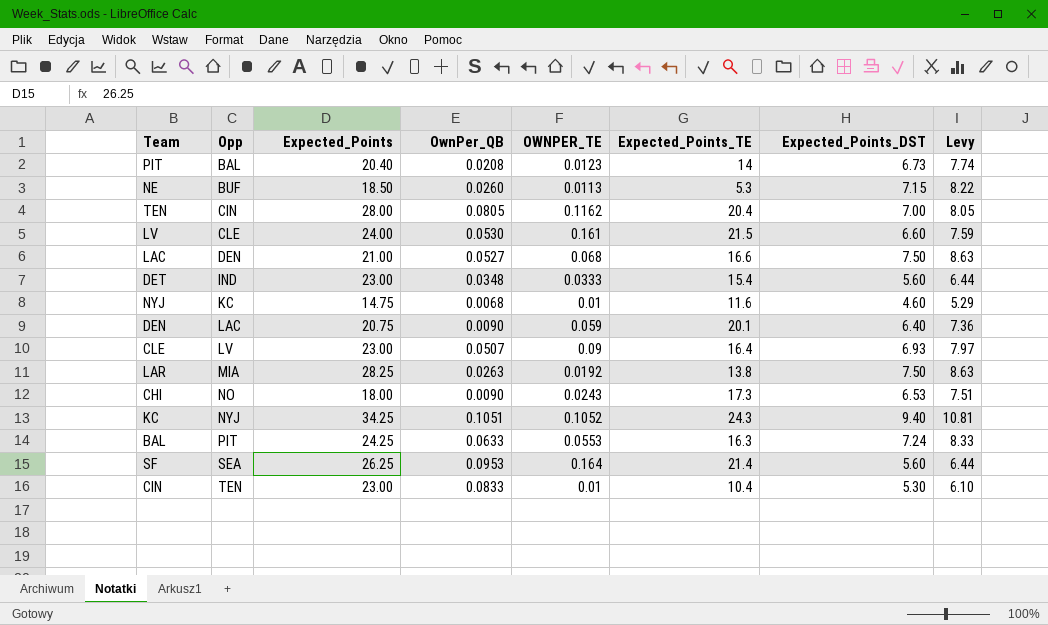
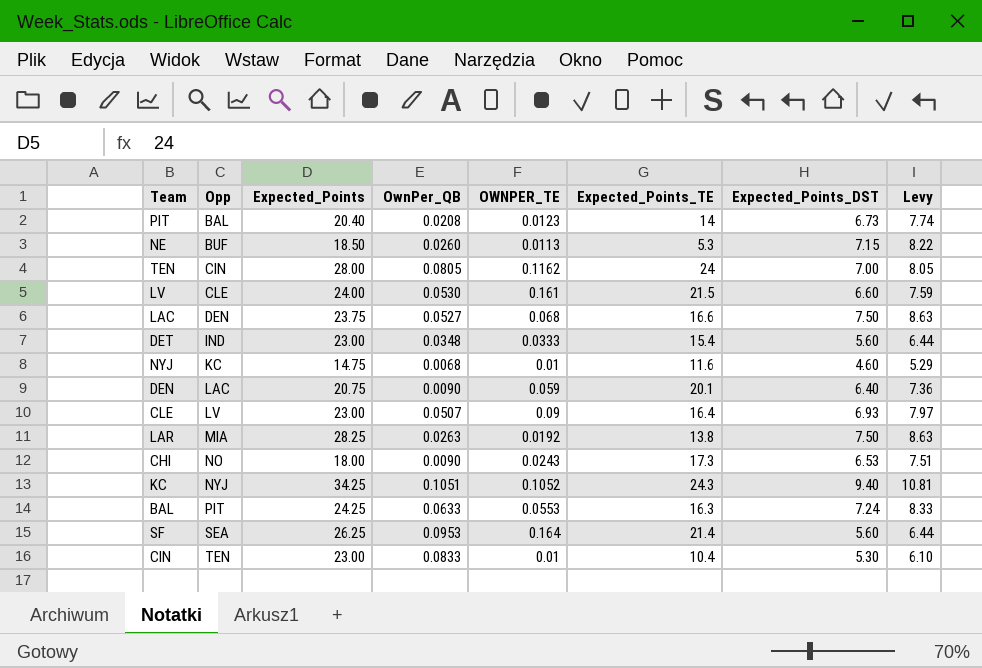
TEN | Expected_Points_TE: 20.4 -> 24
LAC | Expected_Points: 21.00 -> 23.75

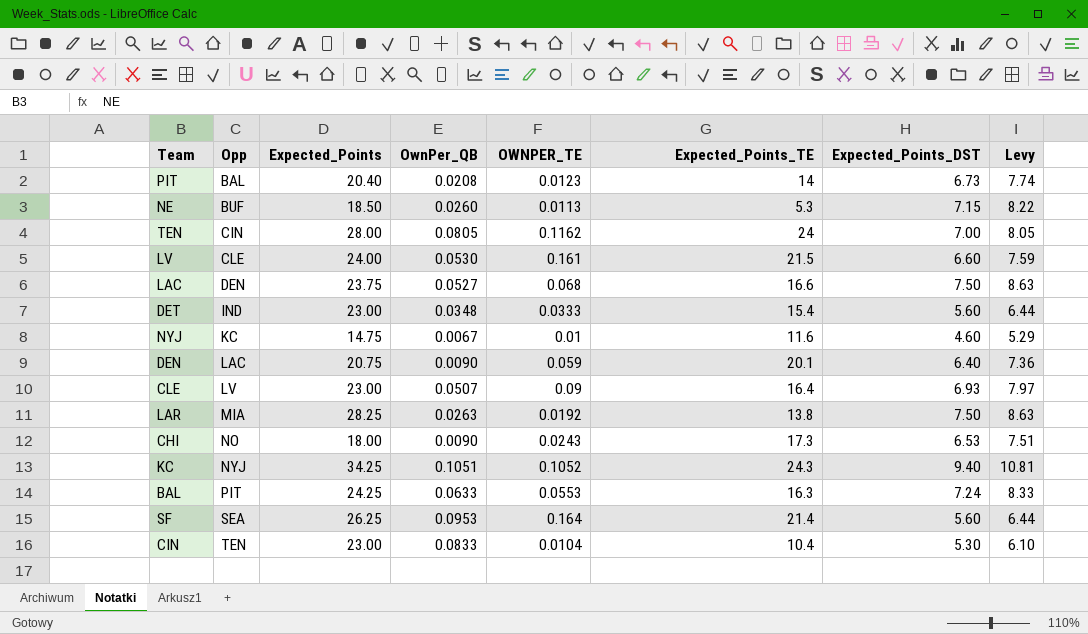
NYJ | OwnPer_QB: 0.0068 -> 0.0067
CIN | OWNPER_TE: 0.01 -> 0.0104

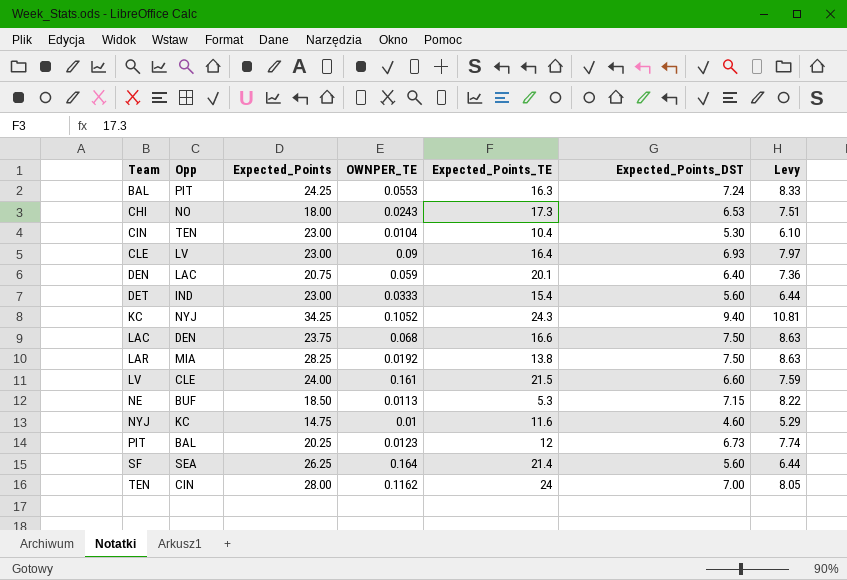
row order: Opp ascending -> Team ascending
column OwnPer_QB | position: 4 -> none
PIT | Expected_Points: 20.40 -> 20.25
PIT | Expected_Points_TE: 14 -> 12

